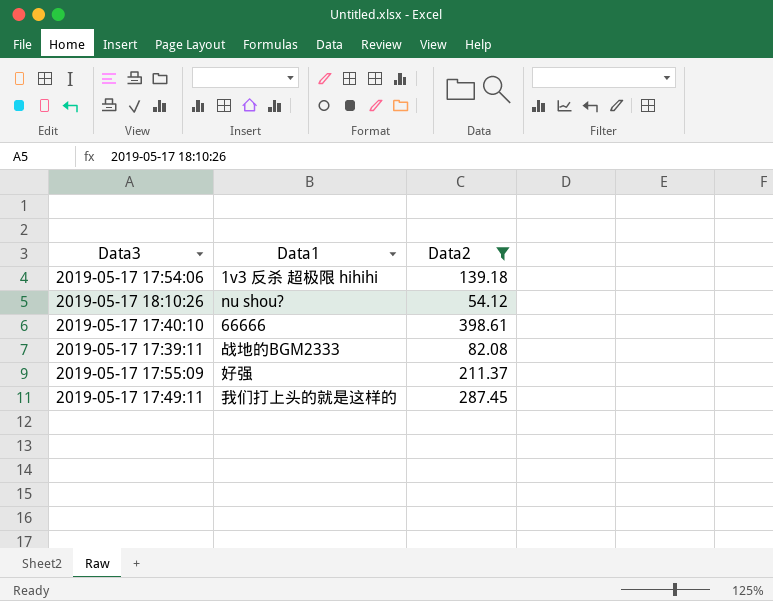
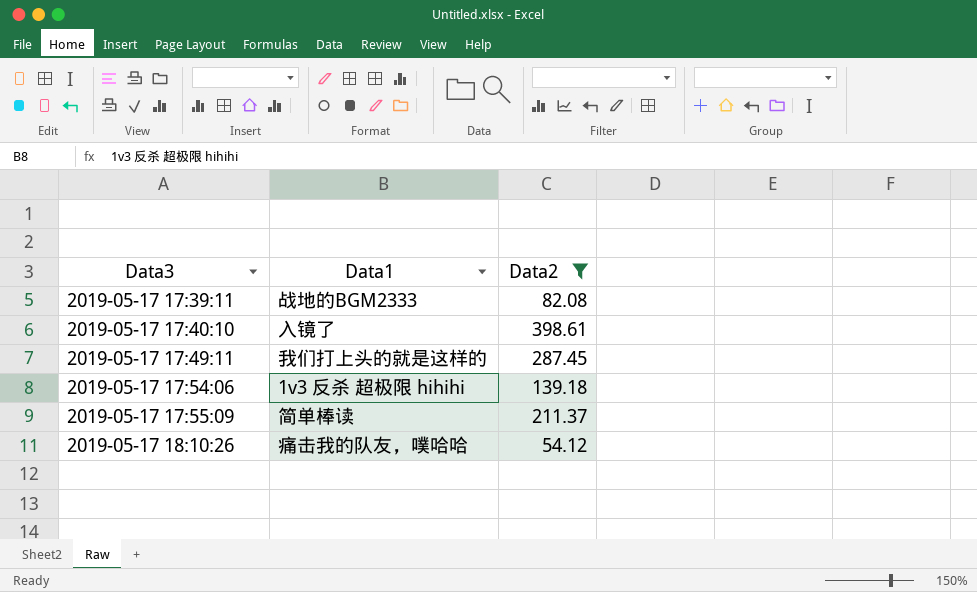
row order: none -> Data3 ascending
2019-05-17 17:40:10 | Data1: 66666 -> 入镜了
2019-05-17 17:55:09 | Data1: 好强 -> 简单棒读
2019-05-17 18:10:26 | Data1: nu shou? -> 痛击我的队友，噗哈哈

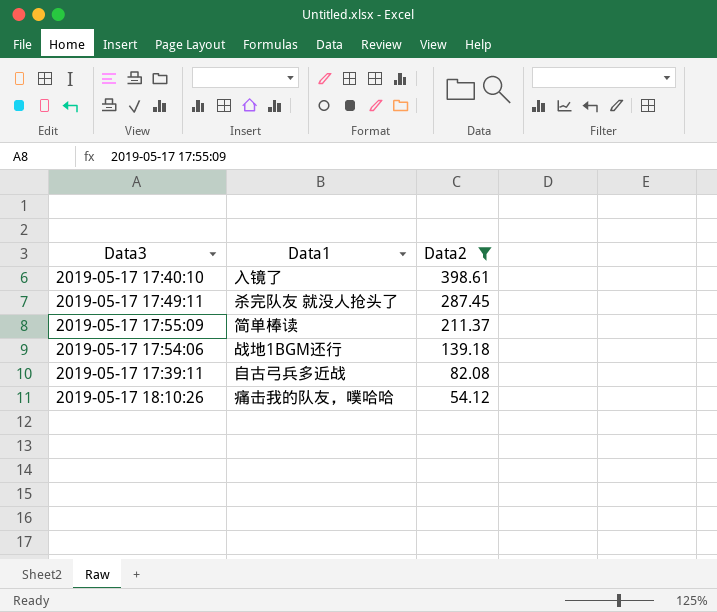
row order: Data3 ascending -> Data2 descending
2019-05-17 17:49:11 | Data1: 我们打上头的就是这样的 -> 杀完队友 就没人抢头了
2019-05-17 17:54:06 | Data1: 1v3 反杀 超极限 hihihi -> 战地1BGM还行
2019-05-17 17:39:11 | Data1: 战地的BGM2333 -> 自古弓兵多近战

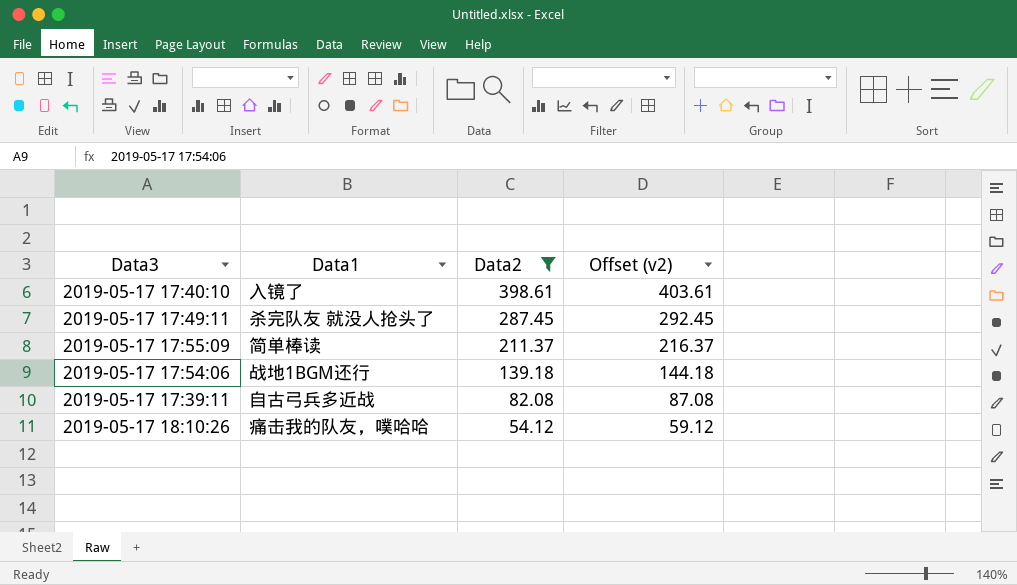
column Offset (v2) | formula: none -> [Data2] + 5

